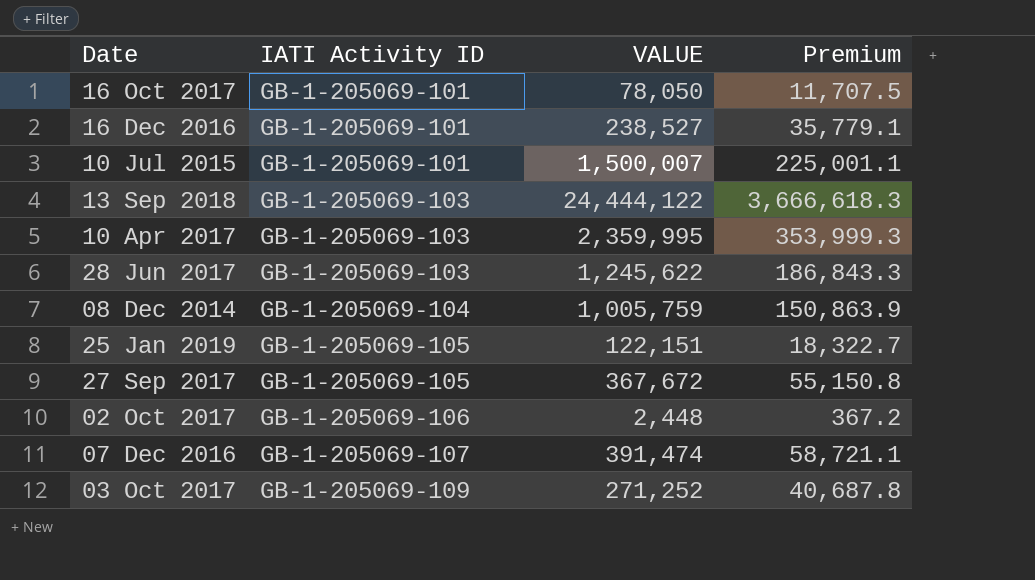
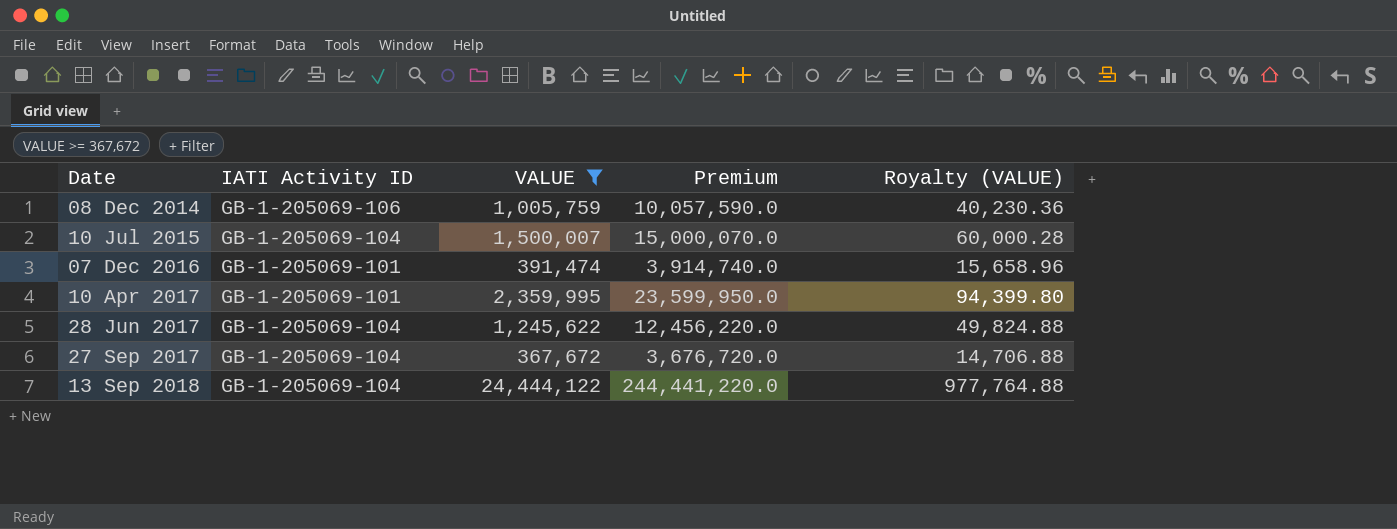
filter: none -> VALUE >= 367,672
row order: IATI Activity ID ascending -> Date ascending
column Premium | formula: [VALUE] * 0.15 -> [VALUE] * 10
column Royalty (VALUE) | formula: none -> [VALUE] * 0.04
08 Dec 2014 | IATI Activity ID: GB-1-205069-104 -> GB-1-205069-106
10 Jul 2015 | IATI Activity ID: GB-1-205069-101 -> GB-1-205069-104
07 Dec 2016 | IATI Activity ID: GB-1-205069-107 -> GB-1-205069-101
10 Apr 2017 | IATI Activity ID: GB-1-205069-103 -> GB-1-205069-101
28 Jun 2017 | IATI Activity ID: GB-1-205069-103 -> GB-1-205069-104
27 Sep 2017 | IATI Activity ID: GB-1-205069-105 -> GB-1-205069-104
13 Sep 2018 | IATI Activity ID: GB-1-205069-103 -> GB-1-205069-104

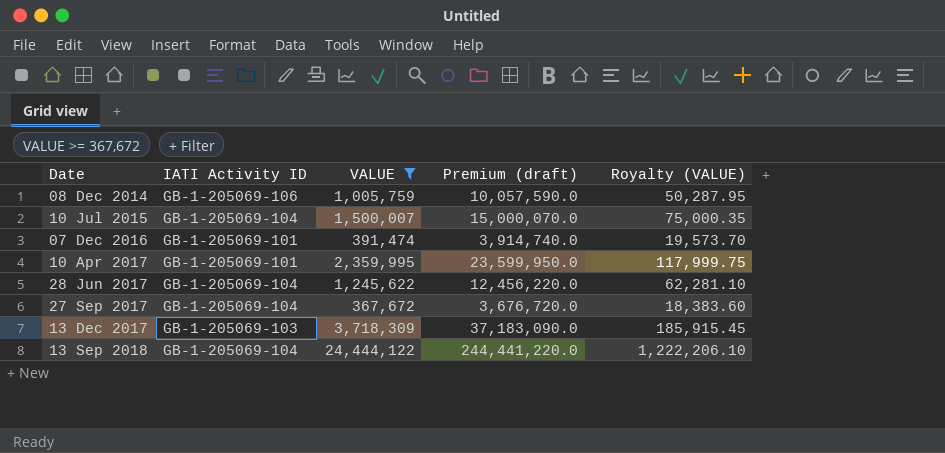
column name: Premium -> Premium (draft)
column Royalty (VALUE) | formula: [VALUE] * 0.04 -> [VALUE] * 0.05
row 13 Dec 2017: none -> GB-1-205069-103 | 3,718,309 | 37,183,090.0 | 185,915.45

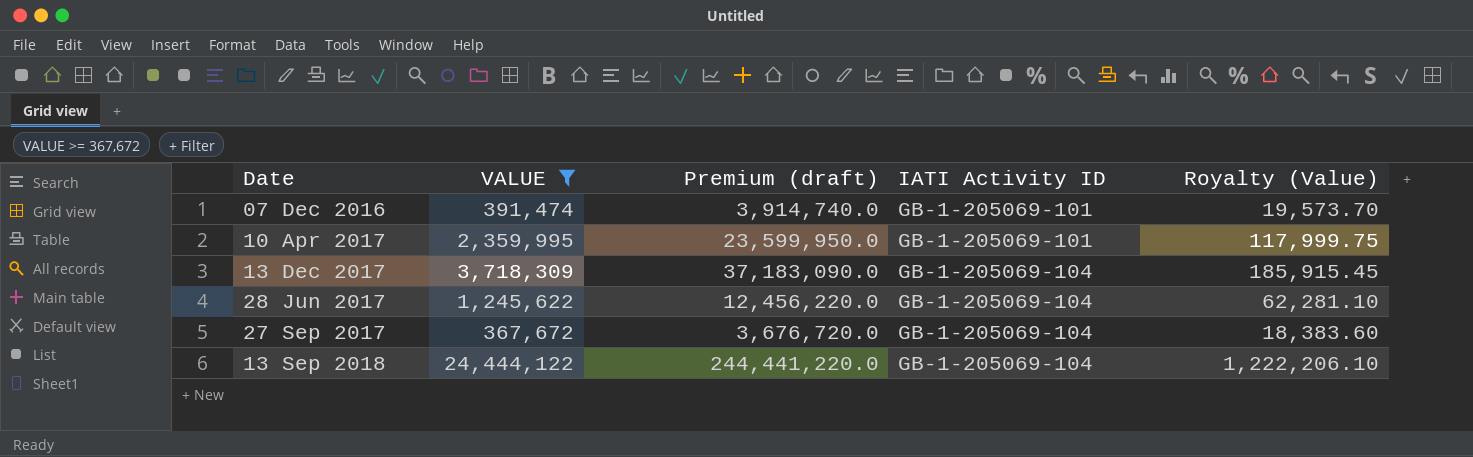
row order: Date ascending -> IATI Activity ID ascending
column IATI Activity ID | position: 2 -> 4
column name: Royalty (VALUE) -> Royalty (Value)
row 08 Dec 2014: GB-1-205069-106 | 1,005,759 | 10,057,590.0 | 50,287.95 -> none
row 10 Jul 2015: GB-1-205069-104 | 1,500,007 | 15,000,070.0 | 75,000.35 -> none
13 Dec 2017 | IATI Activity ID: GB-1-205069-103 -> GB-1-205069-104

